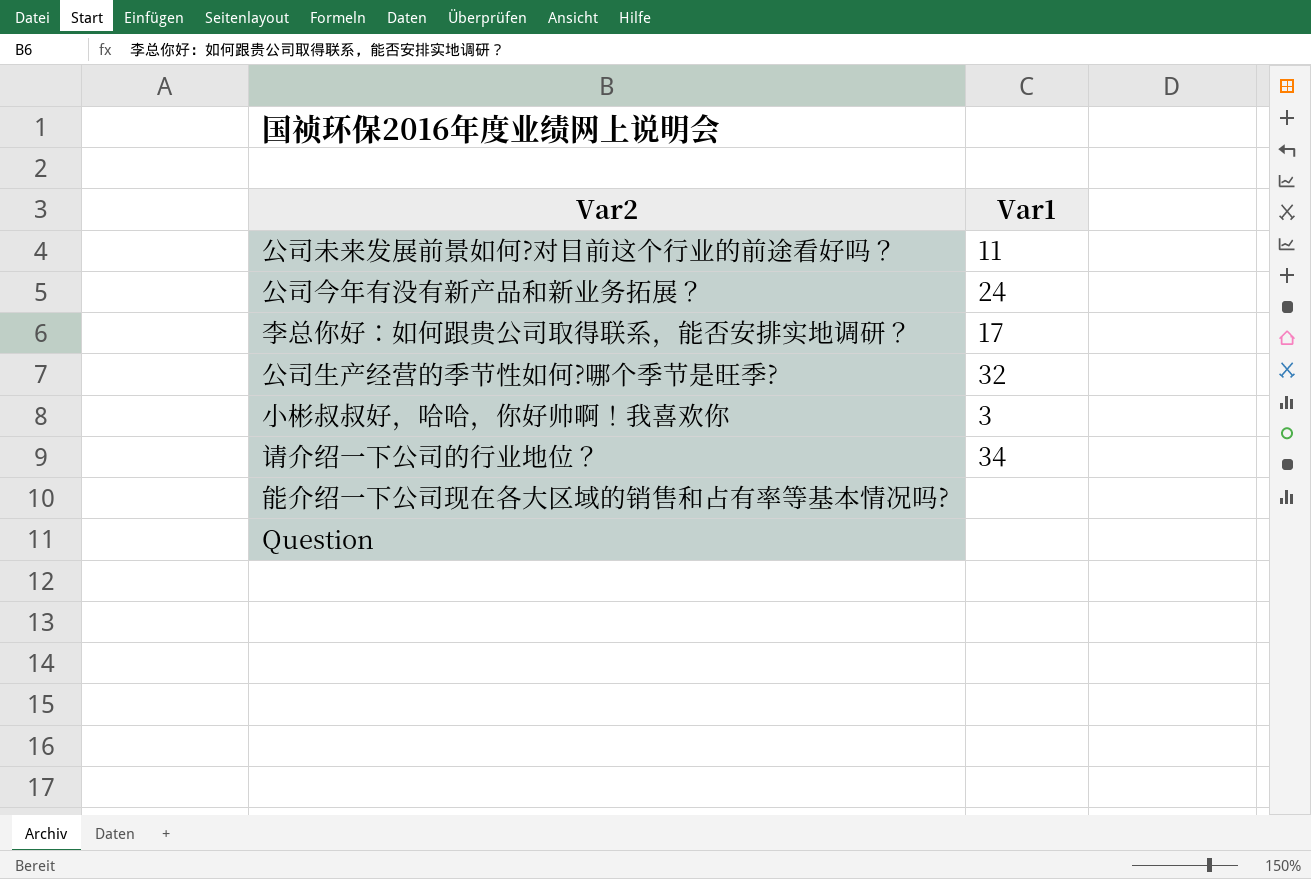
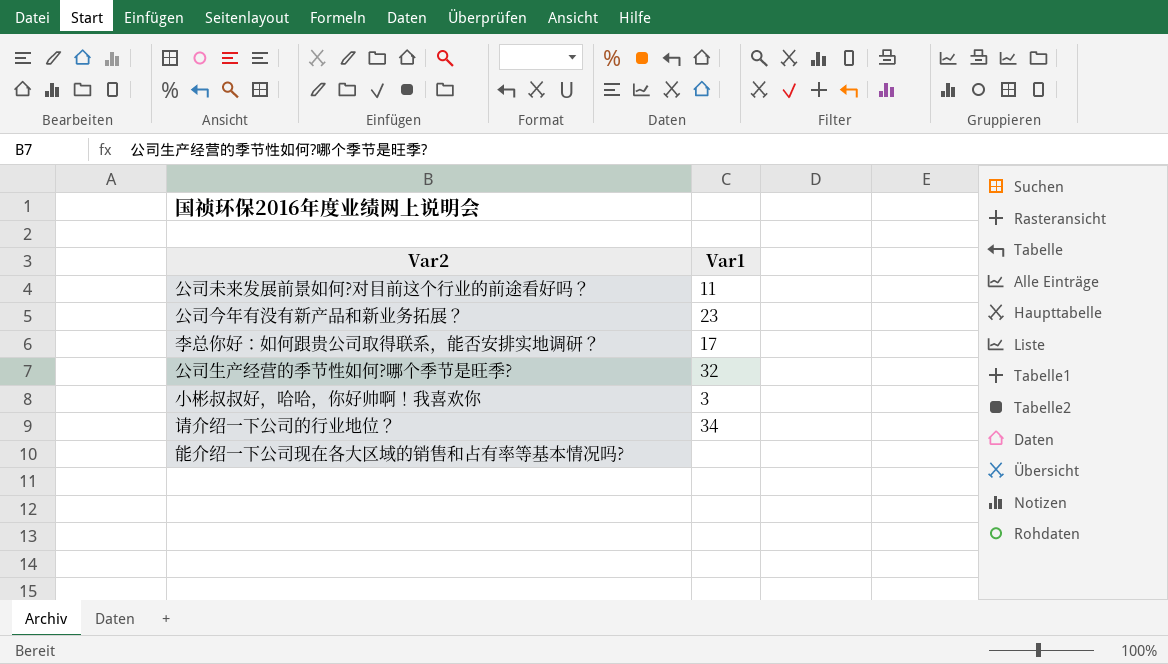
row Question: none -> none
公司今年有没有新产品和新业务拓展？ | Var1: 24 -> 23

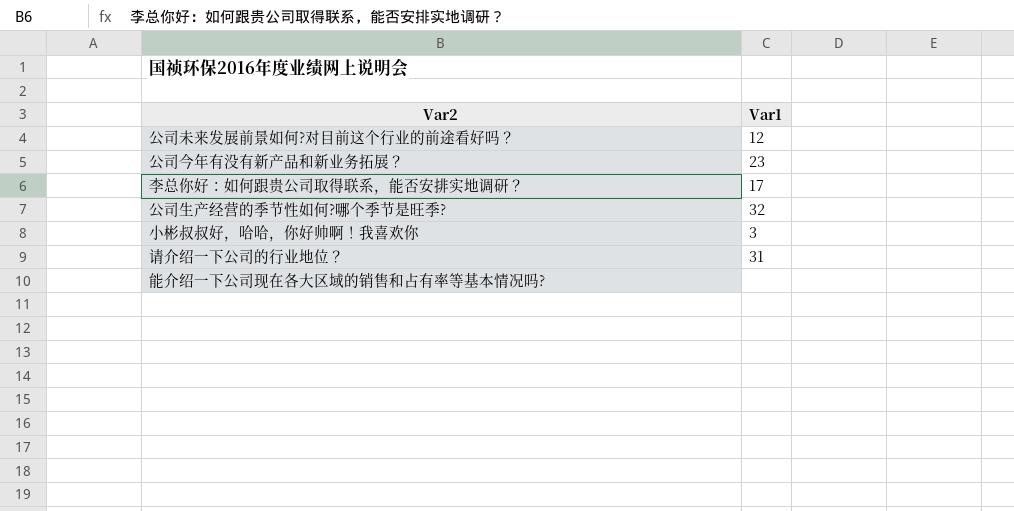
公司未来发展前景如何?对目前这个行业的前途看好吗？ | Var1: 11 -> 12
请介绍一下公司的行业地位？ | Var1: 34 -> 31

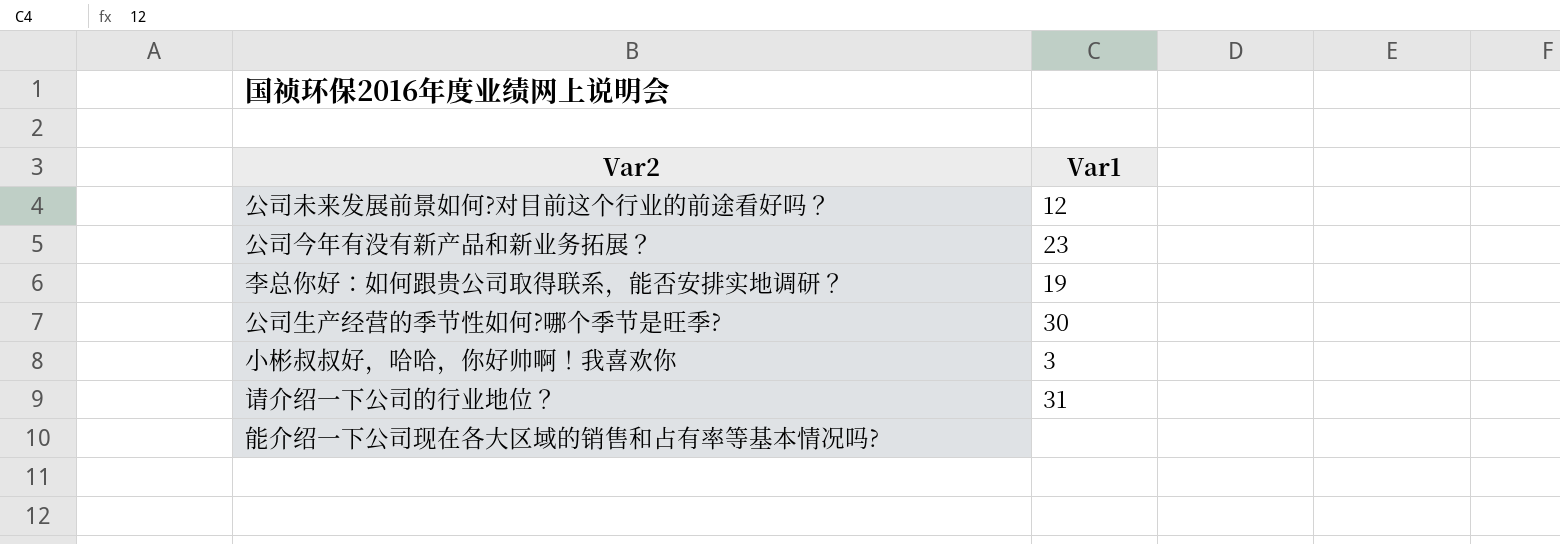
李总你好：如何跟贵公司取得联系，能否安排实地调研？ | Var1: 17 -> 19
公司生产经营的季节性如何?哪个季节是旺季? | Var1: 32 -> 30

